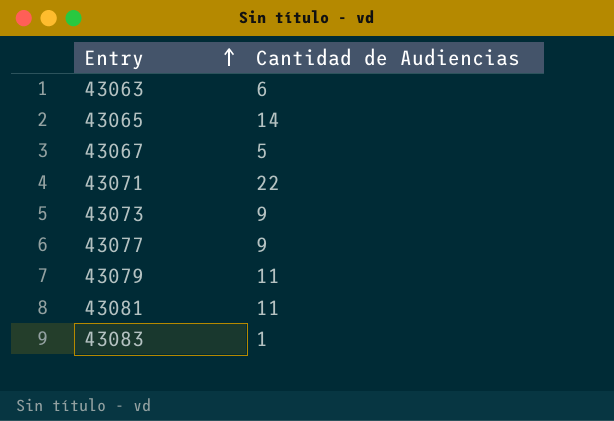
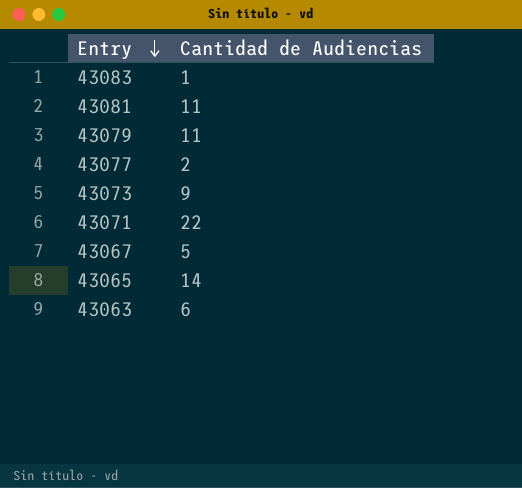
row order: Entry ascending -> Entry descending
43077 | Cantidad de Audiencias: 9 -> 2

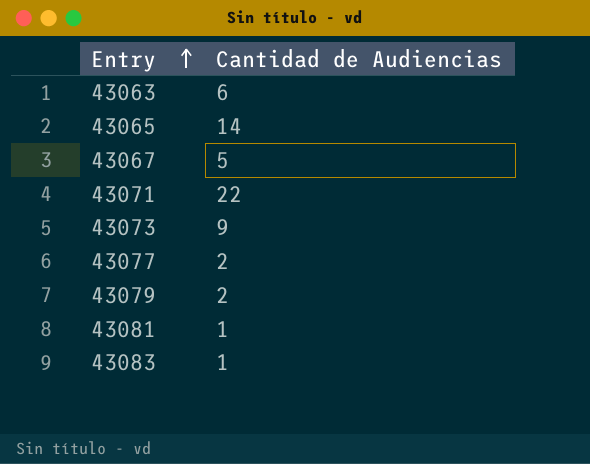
row order: Entry descending -> Entry ascending
43079 | Cantidad de Audiencias: 11 -> 2
43081 | Cantidad de Audiencias: 11 -> 1

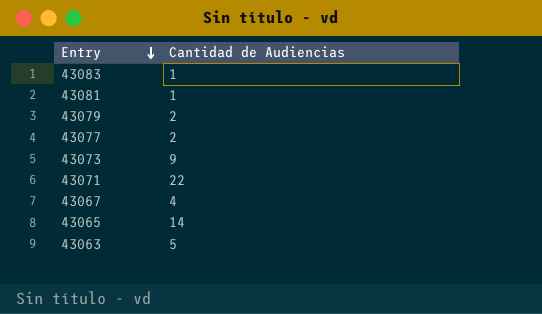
row order: Entry ascending -> Entry descending
43067 | Cantidad de Audiencias: 5 -> 4
43063 | Cantidad de Audiencias: 6 -> 5

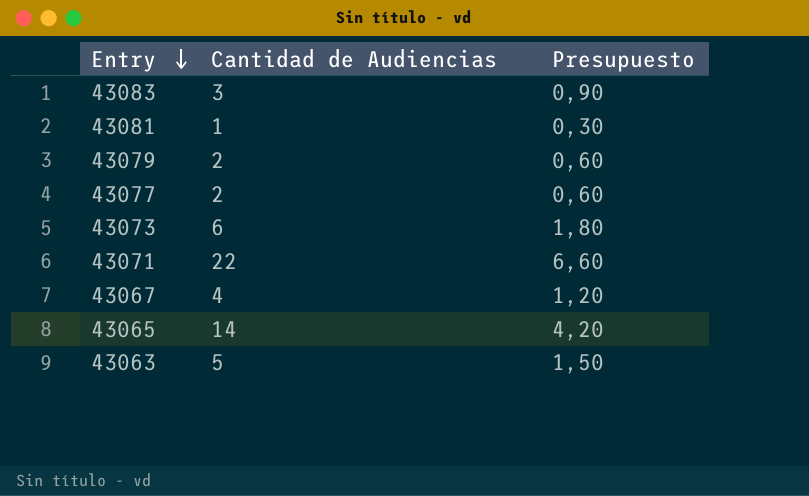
column Presupuesto | formula: none -> [Cantidad de Audiencias] * 0,3
43083 | Cantidad de Audiencias: 1 -> 3
43073 | Cantidad de Audiencias: 9 -> 6

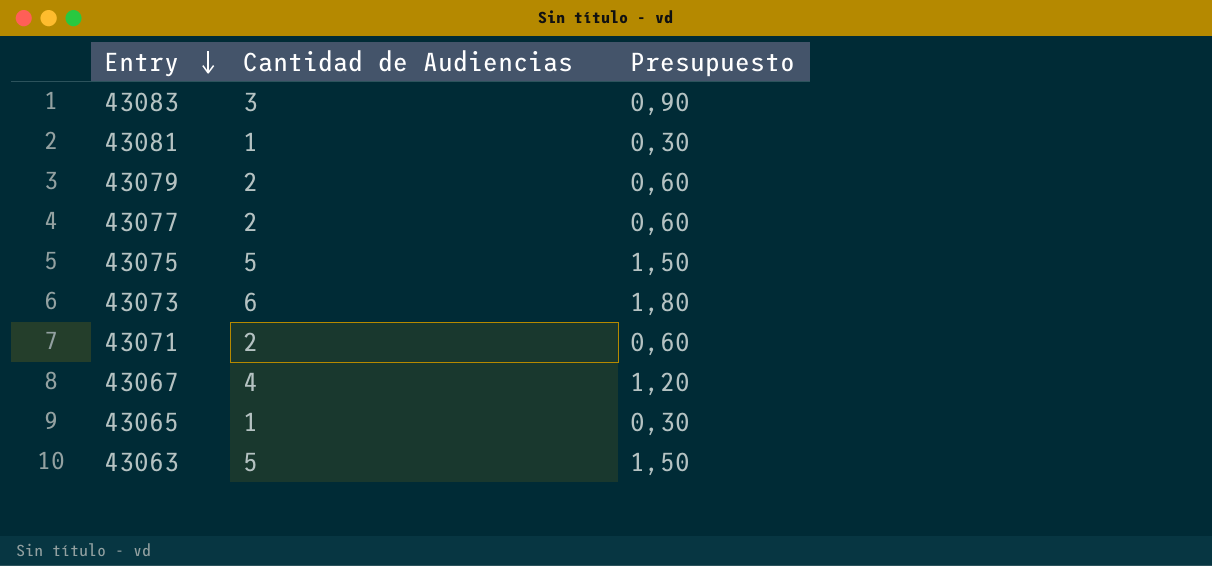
row 43075: none -> 5 | 1,50
43071 | Cantidad de Audiencias: 22 -> 2
43071 | Presupuesto: 6,60 -> 0,60
43065 | Cantidad de Audiencias: 14 -> 1
43065 | Presupuesto: 4,20 -> 0,30

